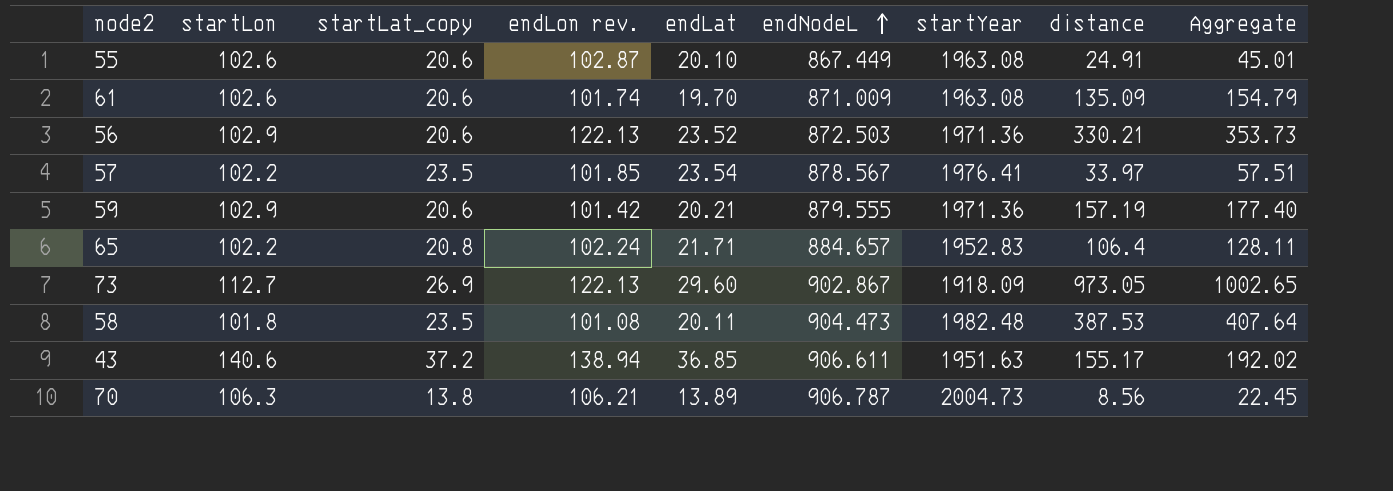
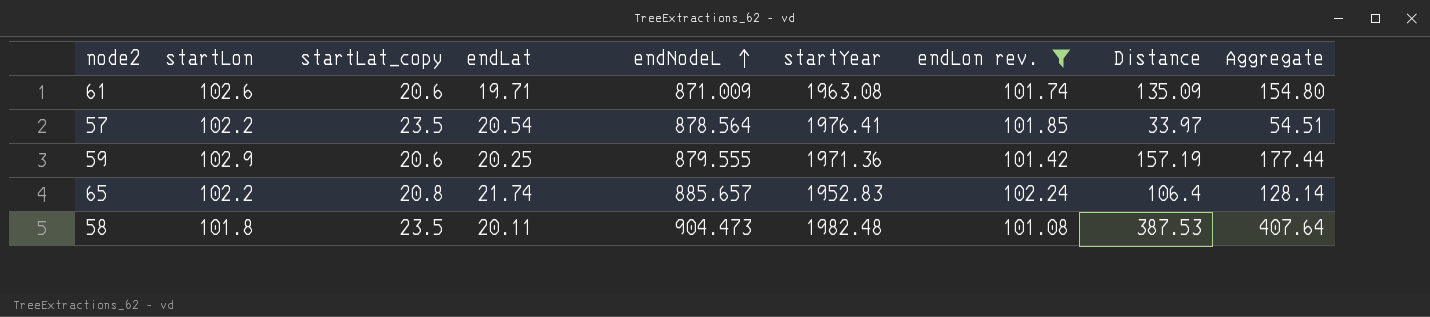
filter: none -> endLon rev. <= 102.24
column endLon rev. | position: 4 -> 7
column name: distance -> Distance
61 | endLat: 19.70 -> 19.71
61 | Aggregate: 154.79 -> 154.80
57 | endLat: 23.54 -> 20.54
57 | endNodeL: 878.567 -> 878.564
57 | Aggregate: 57.51 -> 54.51
59 | endLat: 20.21 -> 20.25
59 | Aggregate: 177.40 -> 177.44
65 | endLat: 21.71 -> 21.74
65 | endNodeL: 884.657 -> 885.657
65 | Aggregate: 128.11 -> 128.14

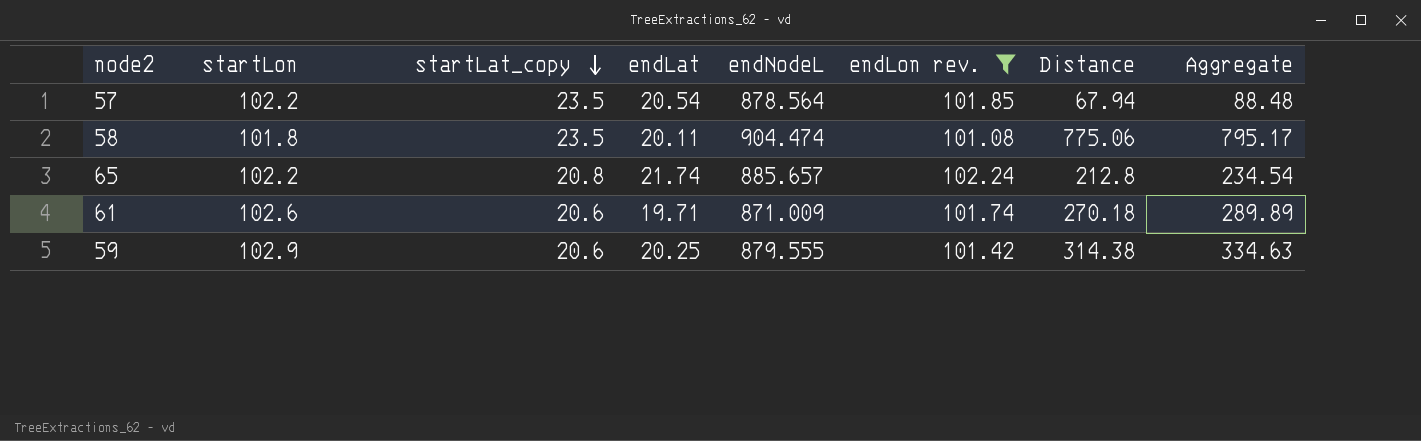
row order: endNodeL ascending -> startLat_copy descending
column startYear | position: 6 -> none
57 | Distance: 33.97 -> 67.94
57 | Aggregate: 54.51 -> 88.48
58 | endNodeL: 904.473 -> 904.474
58 | Distance: 387.53 -> 775.06
58 | Aggregate: 407.64 -> 795.17
65 | Distance: 106.4 -> 212.8
65 | Aggregate: 128.14 -> 234.54
61 | Distance: 135.09 -> 270.18
61 | Aggregate: 154.80 -> 289.89
59 | Distance: 157.19 -> 314.38
59 | Aggregate: 177.44 -> 334.63

